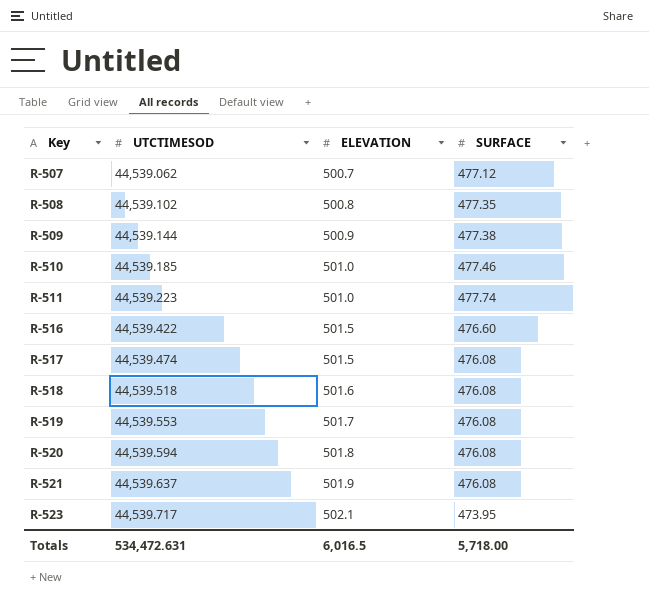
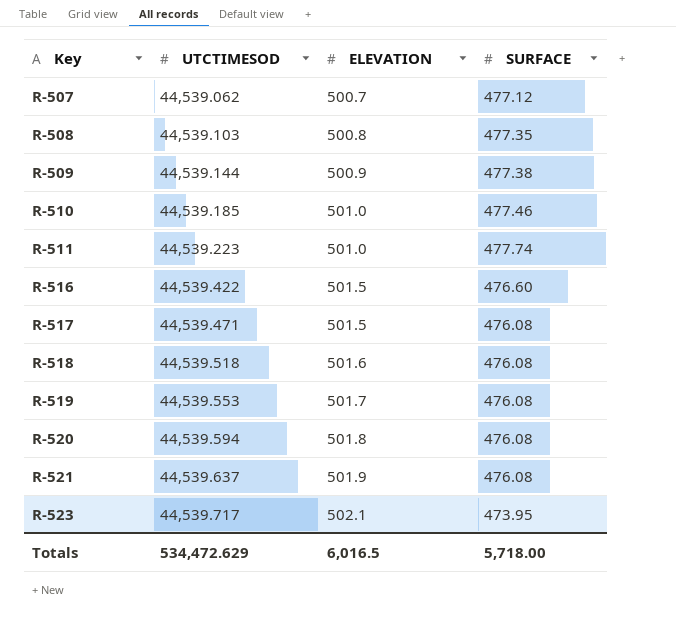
R-508 | UTCTIMESOD: 44,539.102 -> 44,539.103
R-517 | UTCTIMESOD: 44,539.474 -> 44,539.471
Totals | UTCTIMESOD: 534,472.631 -> 534,472.629

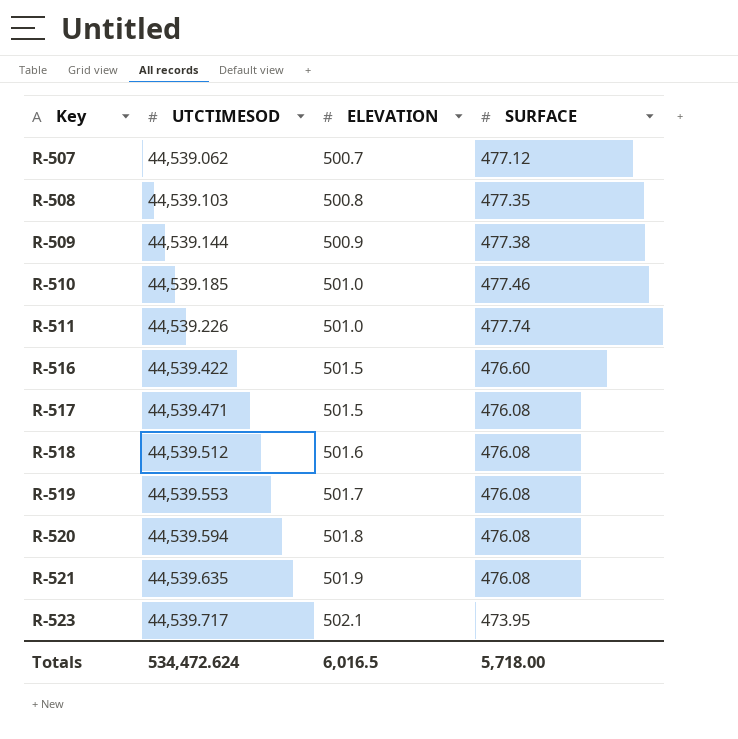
R-511 | UTCTIMESOD: 44,539.223 -> 44,539.226
R-518 | UTCTIMESOD: 44,539.518 -> 44,539.512
R-521 | UTCTIMESOD: 44,539.637 -> 44,539.635
Totals | UTCTIMESOD: 534,472.629 -> 534,472.624

